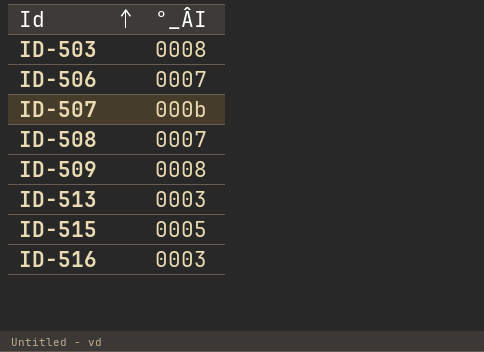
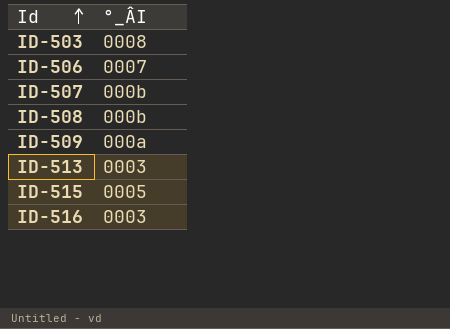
ID-508 | °_ÂI: 0007 -> 000b
ID-509 | °_ÂI: 0008 -> 000a

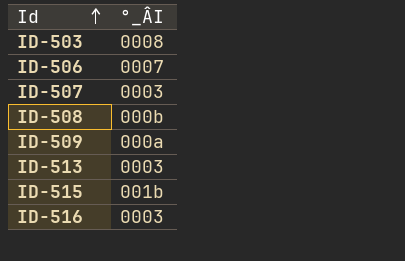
ID-507 | °_ÂI: 000b -> 0003
ID-515 | °_ÂI: 0005 -> 001b

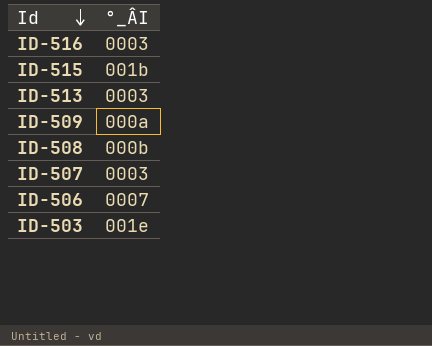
row order: Id ascending -> Id descending
ID-503 | °_ÂI: 0008 -> 001e

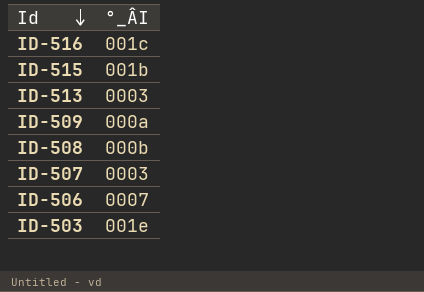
ID-516 | °_ÂI: 0003 -> 001c

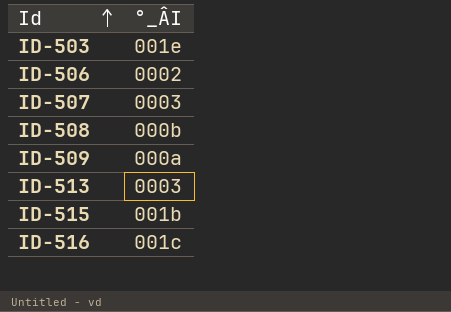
row order: Id descending -> Id ascending
ID-506 | °_ÂI: 0007 -> 0002

